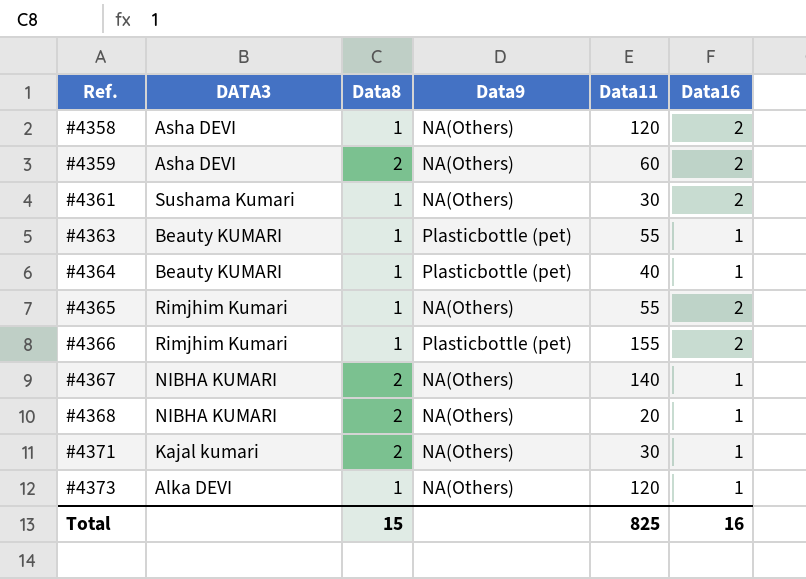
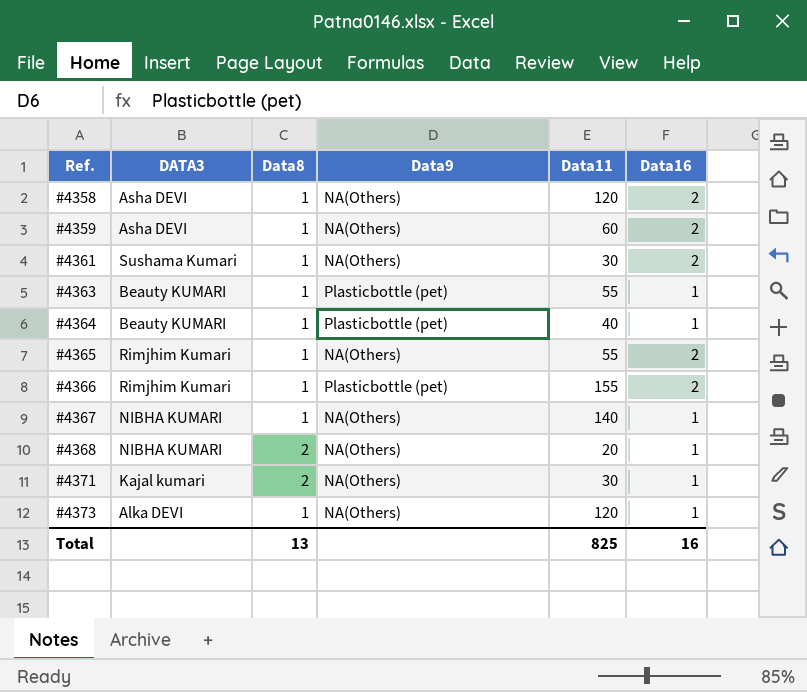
#4359 | Data8: 2 -> 1
#4367 | Data8: 2 -> 1
Total | Data8: 15 -> 13

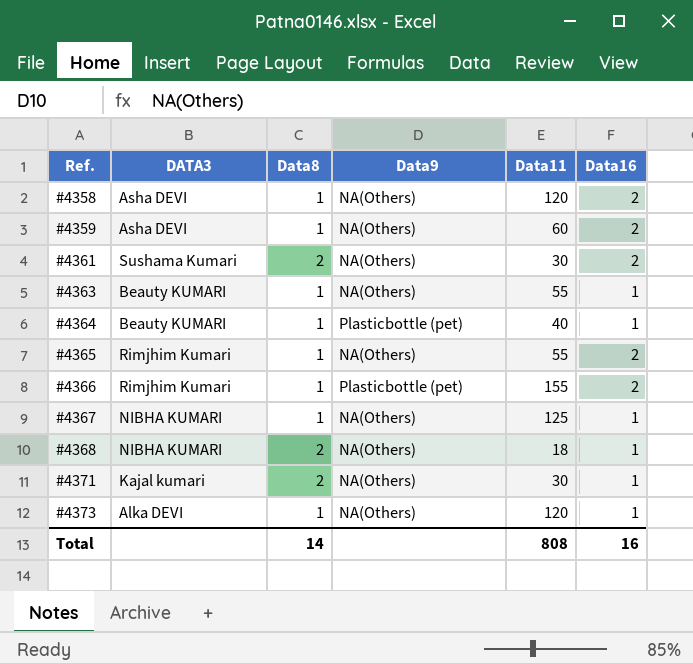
#4361 | Data8: 1 -> 2
#4363 | Data9: Plasticbottle (pet) -> NA(Others)
#4367 | Data11: 140 -> 125
#4368 | Data11: 20 -> 18
Total | Data8: 13 -> 14
Total | Data11: 825 -> 808

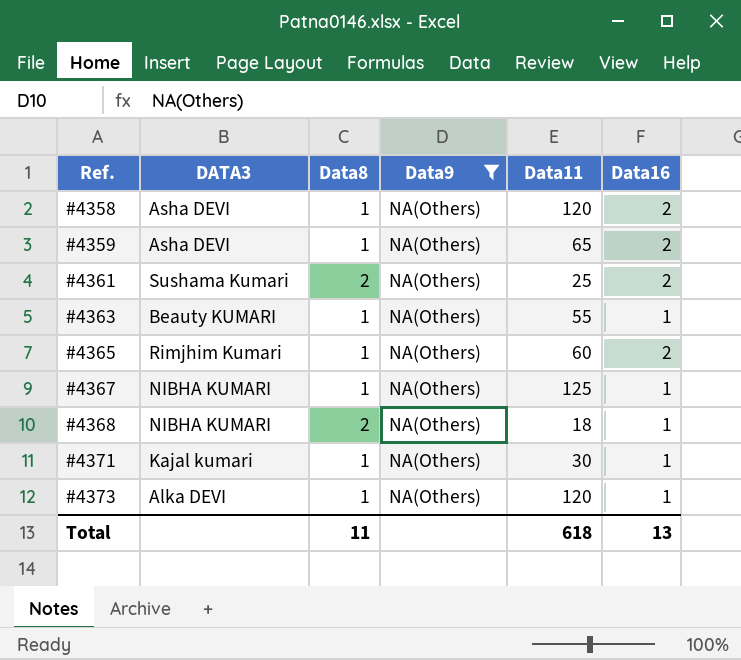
filter: none -> Data9 = NA(Others)
#4359 | Data11: 60 -> 65
#4361 | Data11: 30 -> 25
#4365 | Data11: 55 -> 60
#4371 | Data8: 2 -> 1
Total | Data8: 14 -> 11
Total | Data11: 808 -> 618
Total | Data16: 16 -> 13

